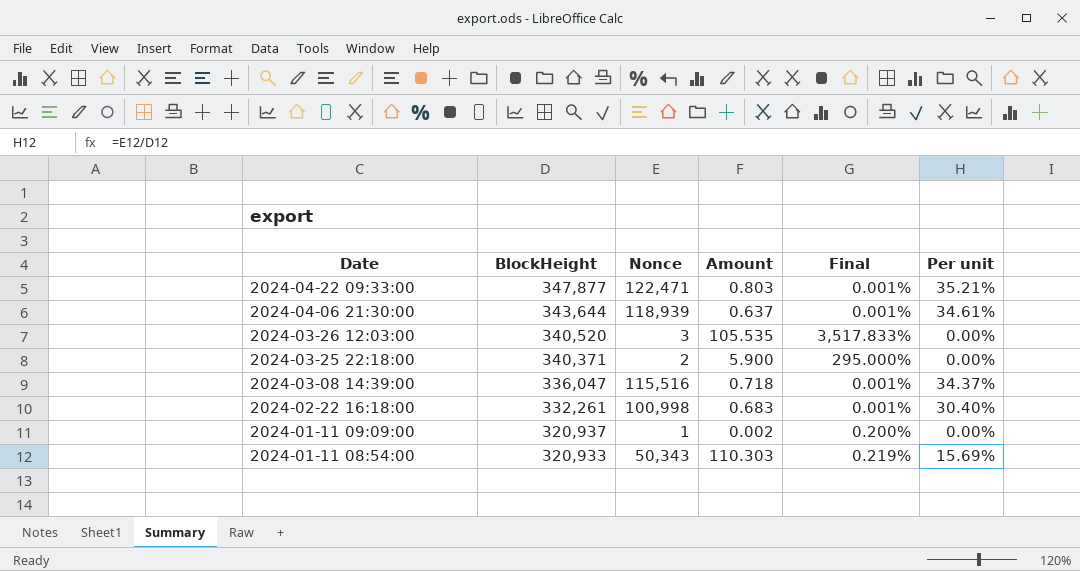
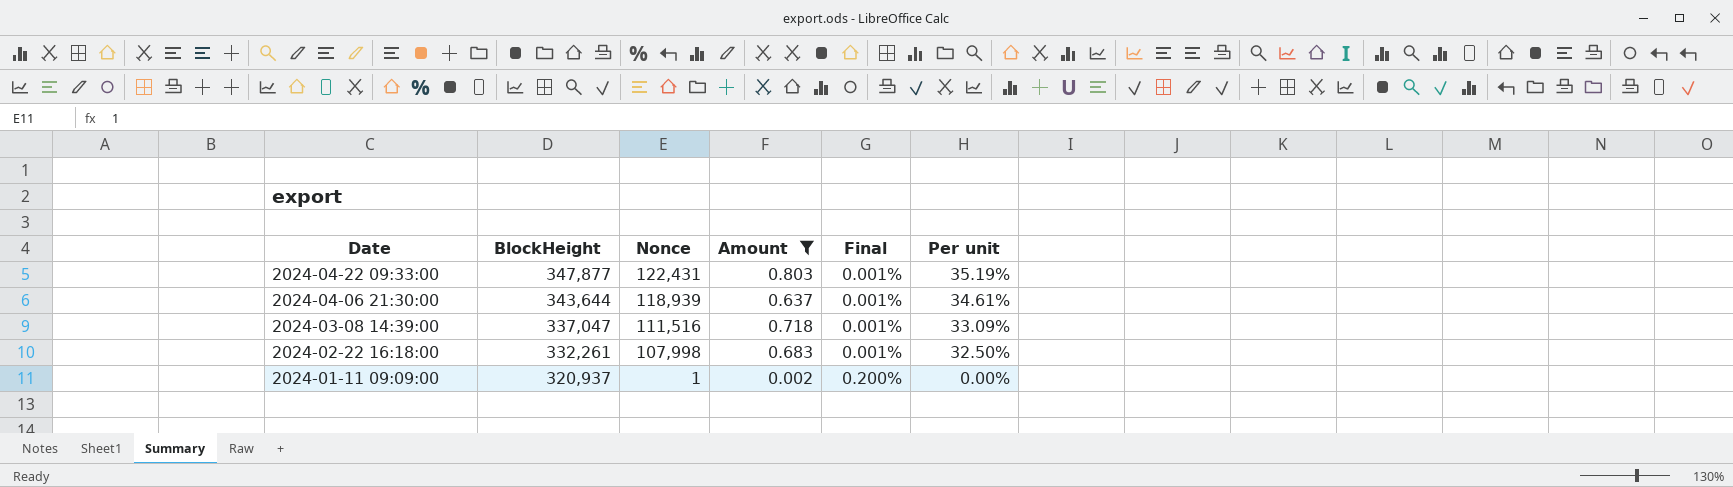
filter: none -> Amount <= 0.803
2024-04-22 09:33:00 | Nonce: 122,471 -> 122,431
2024-04-22 09:33:00 | Per unit: 35.21% -> 35.19%
2024-03-08 14:39:00 | BlockHeight: 336,047 -> 337,047
2024-03-08 14:39:00 | Nonce: 115,516 -> 111,516
2024-03-08 14:39:00 | Per unit: 34.37% -> 33.09%
2024-02-22 16:18:00 | Nonce: 100,998 -> 107,998
2024-02-22 16:18:00 | Per unit: 30.40% -> 32.50%

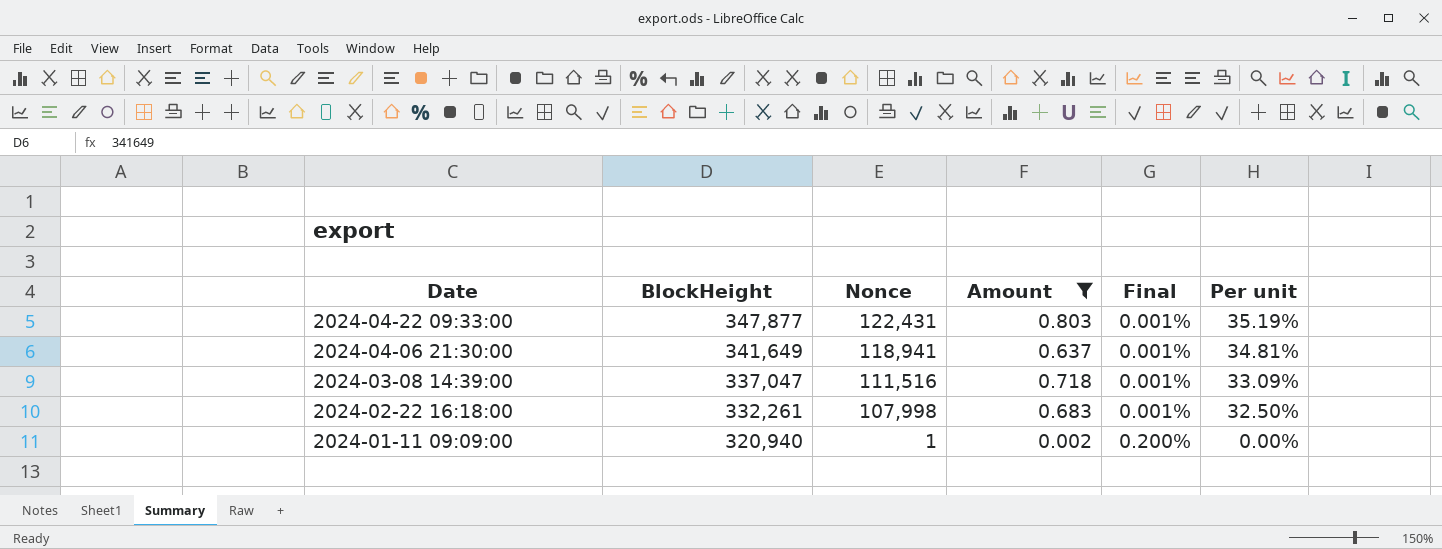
2024-04-06 21:30:00 | BlockHeight: 343,644 -> 341,649
2024-04-06 21:30:00 | Nonce: 118,939 -> 118,941
2024-04-06 21:30:00 | Per unit: 34.61% -> 34.81%
2024-01-11 09:09:00 | BlockHeight: 320,937 -> 320,940

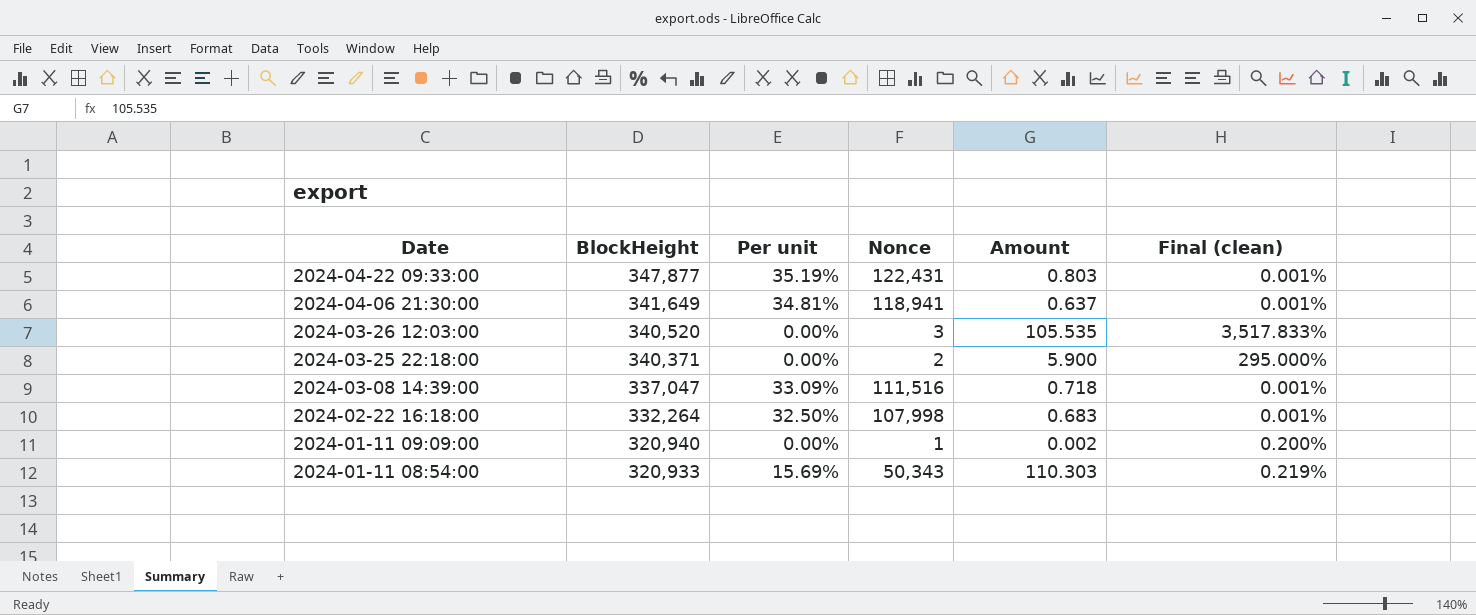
filter: Amount <= 0.803 -> none
column Per unit | position: 6 -> 3
column name: Final -> Final (clean)
2024-02-22 16:18:00 | BlockHeight: 332,261 -> 332,264

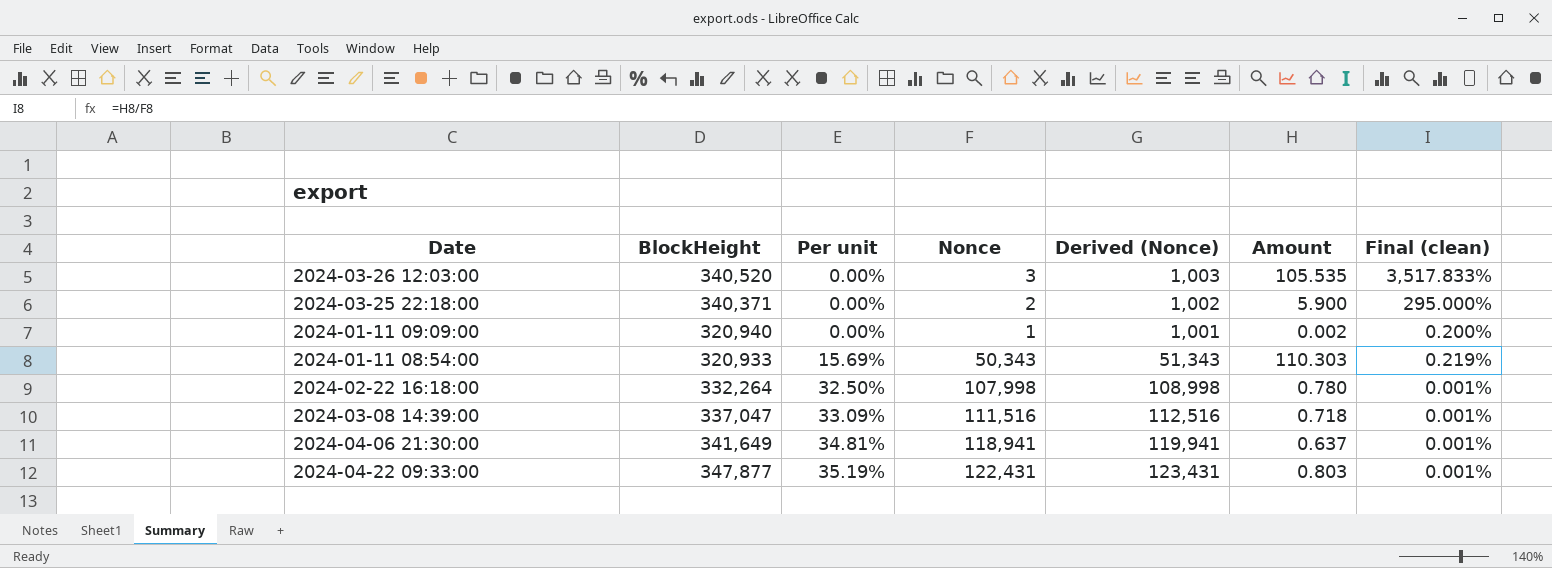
row order: Date descending -> Per unit ascending
column Derived (Nonce) | formula: none -> [Nonce] + 1000
2024-02-22 16:18:00 | Amount: 0.683 -> 0.780

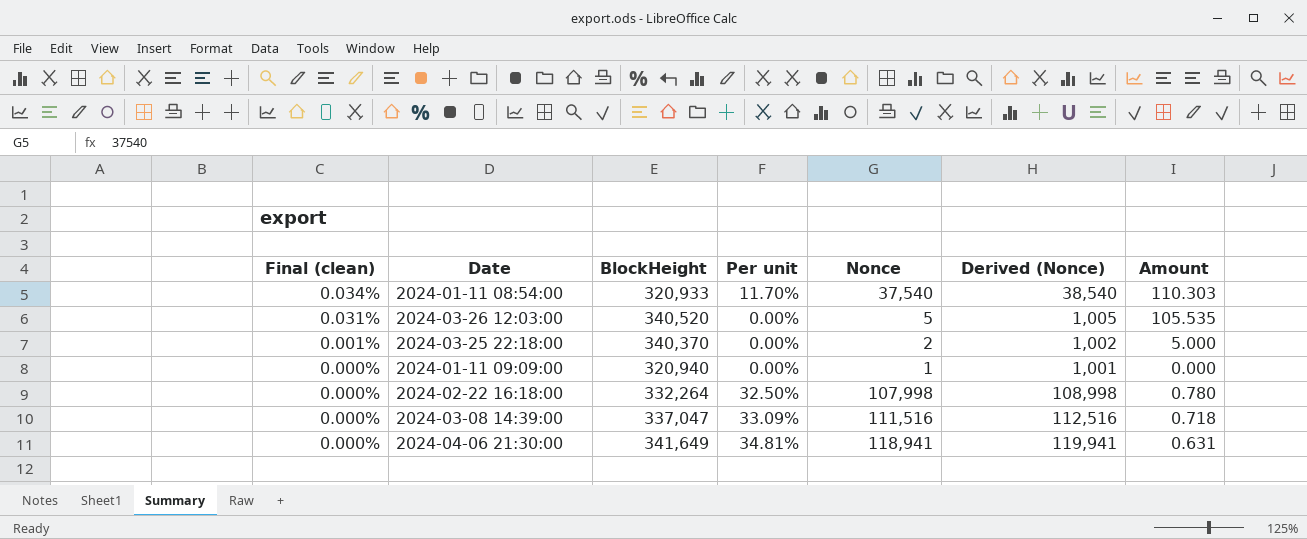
row order: Per unit ascending -> Final (clean) descending
column Final (clean) | formula: [Amount] / [Nonce] -> [Amount] / [BlockHeight]
column Final (clean) | position: 7 -> 1
row 2024-04-22 09:33:00: 347,877 | 35.19% | 122,431 | 123,431 | 0.803 | 0.001% -> none
2024-01-11 08:54:00 | Per unit: 15.69% -> 11.70%
2024-01-11 08:54:00 | Nonce: 50,343 -> 37,540
2024-01-11 08:54:00 | Derived (Nonce): 51,343 -> 38,540
2024-03-26 12:03:00 | Nonce: 3 -> 5
2024-03-26 12:03:00 | Derived (Nonce): 1,003 -> 1,005
2024-03-25 22:18:00 | BlockHeight: 340,371 -> 340,370
2024-03-25 22:18:00 | Amount: 5.900 -> 5.000
2024-01-11 09:09:00 | Amount: 0.002 -> 0.000
2024-04-06 21:30:00 | Amount: 0.637 -> 0.631

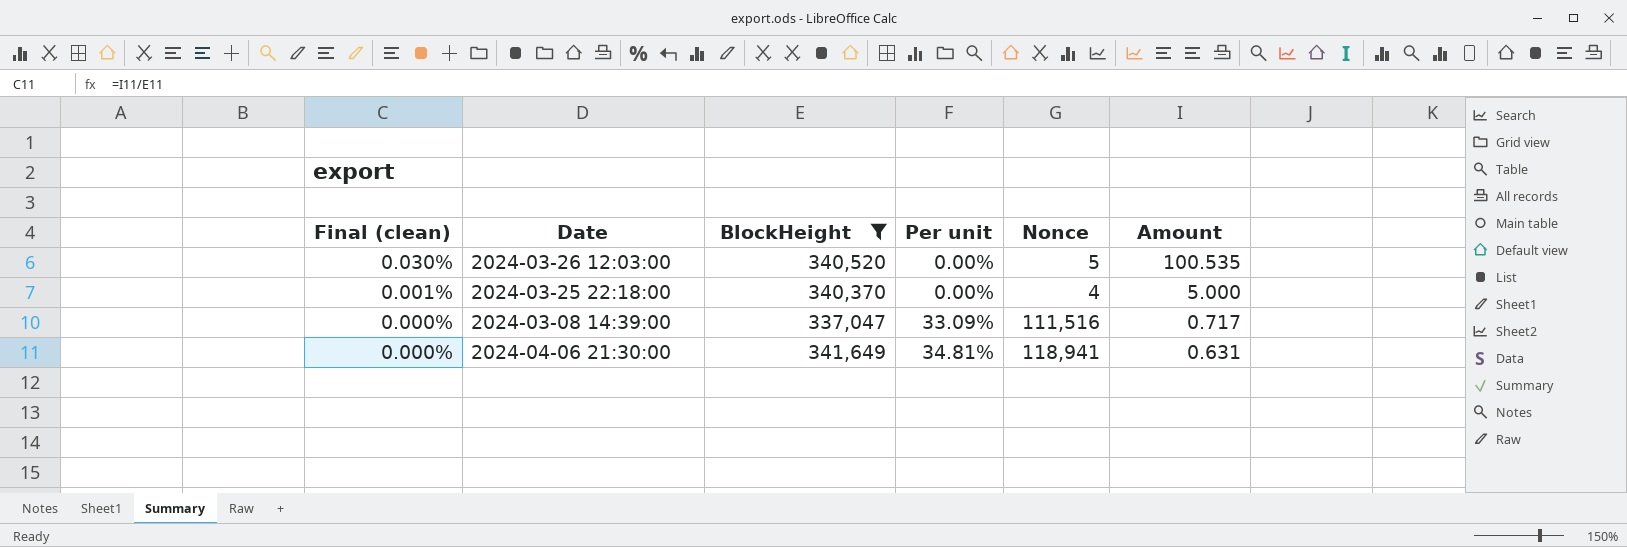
filter: none -> BlockHeight >= 337,047
column Derived (Nonce) | formula: [Nonce] + 1000 -> none
2024-03-26 12:03:00 | Final (clean): 0.031% -> 0.030%
2024-03-26 12:03:00 | Amount: 105.535 -> 100.535
2024-03-25 22:18:00 | Nonce: 2 -> 4
2024-03-08 14:39:00 | Amount: 0.718 -> 0.717

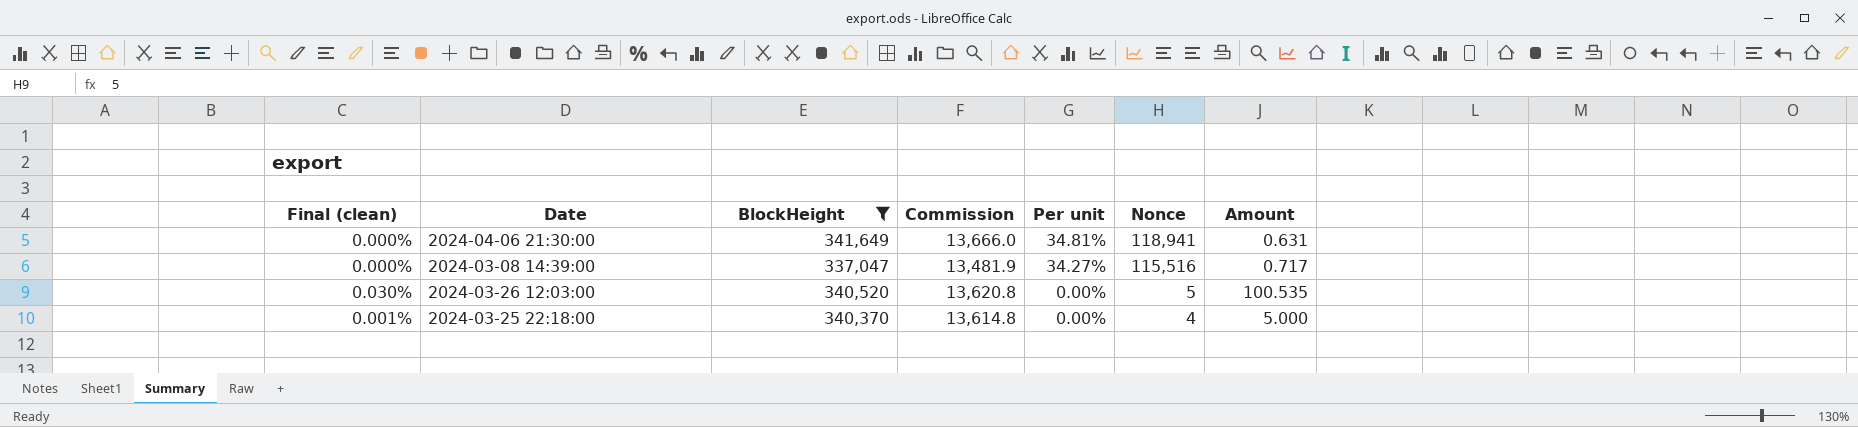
row order: Final (clean) descending -> Per unit descending
column Commission | formula: none -> [BlockHeight] * 0.04
2024-03-08 14:39:00 | Per unit: 33.09% -> 34.27%
2024-03-08 14:39:00 | Nonce: 111,516 -> 115,516

